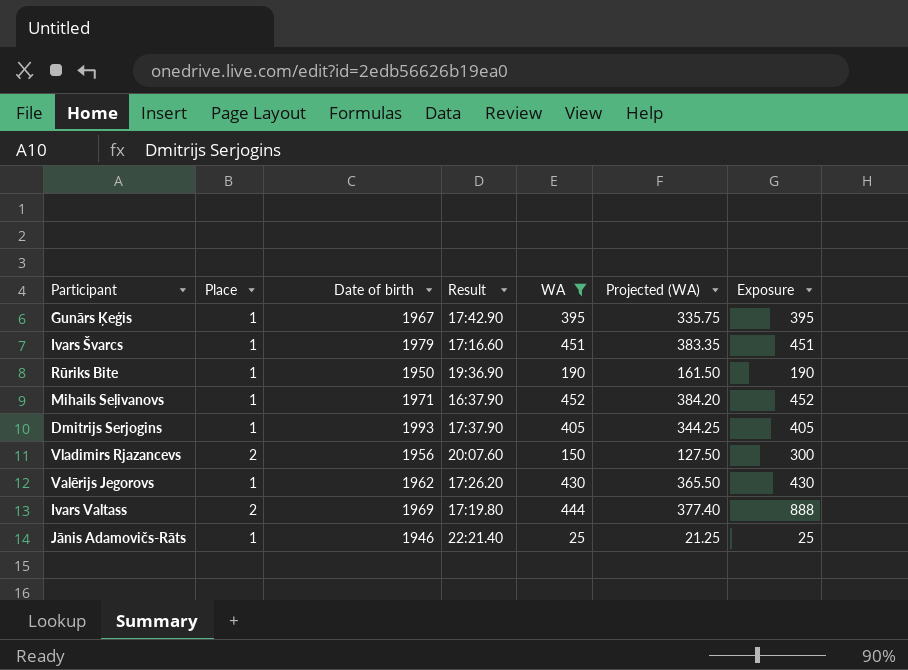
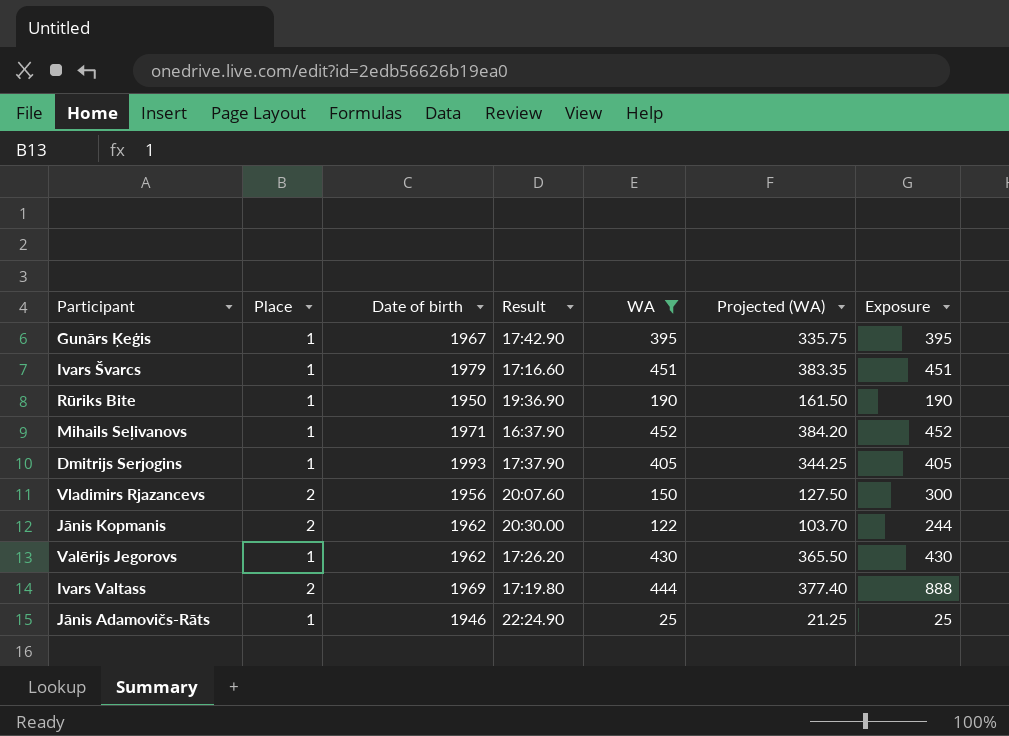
row Jānis Kopmanis: none -> 2 | 1962 | 20:30.00 | 122 | 103.70 | 244
Jānis Adamovičs-Rāts | Result: 22:21.40 -> 22:24.90

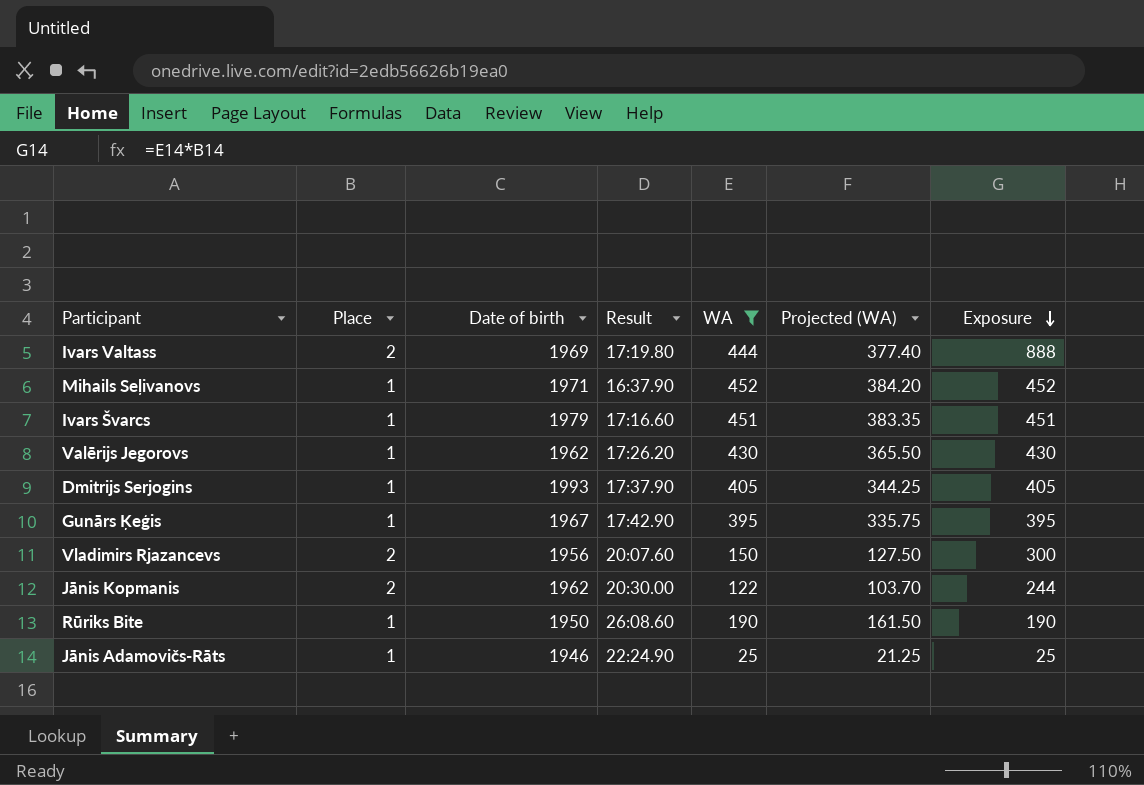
row order: none -> Exposure descending
Rūriks Bite | Result: 19:36.90 -> 26:08.60

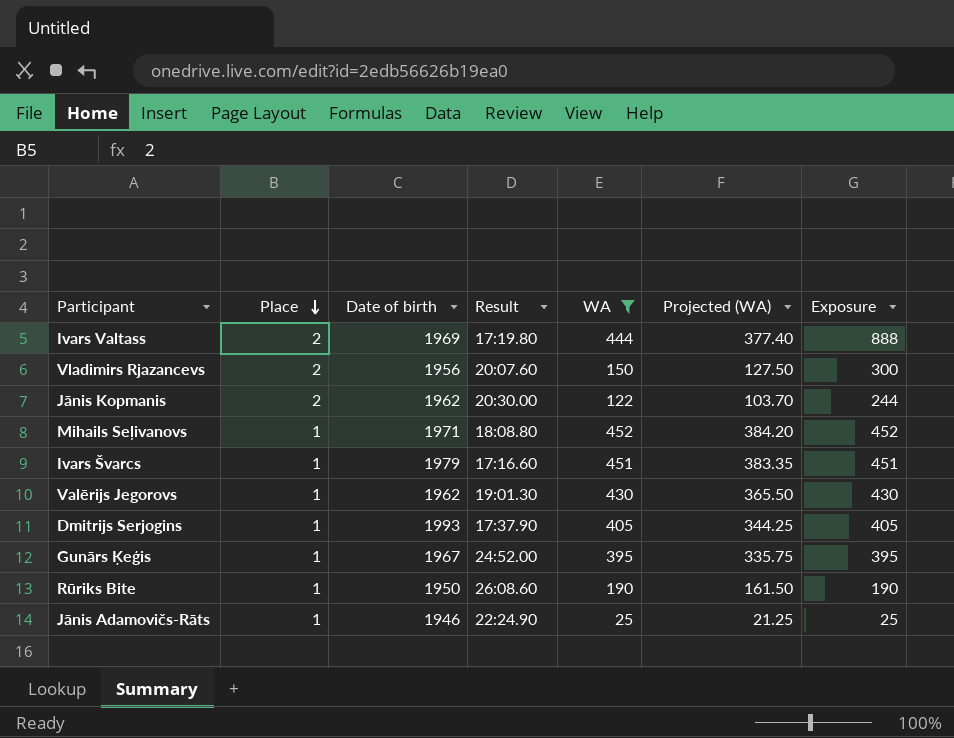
row order: Exposure descending -> Place descending
Mihails Seļivanovs | Result: 16:37.90 -> 18:08.80
Valērijs Jegorovs | Result: 17:26.20 -> 19:01.30
Gunārs Ķeģis | Result: 17:42.90 -> 24:52.00

